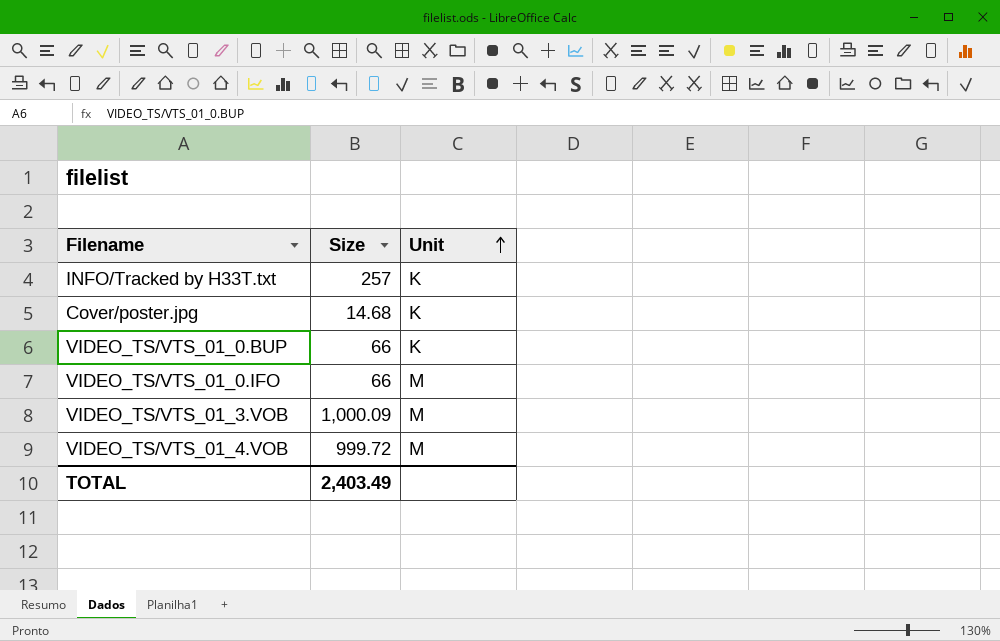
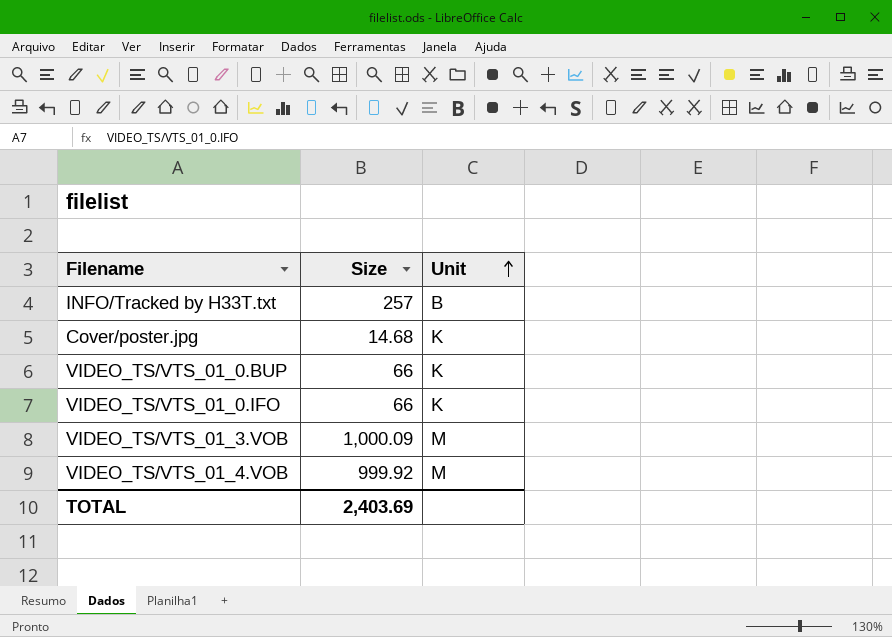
INFO/Tracked by H33T.txt | Unit: K -> B
VIDEO_TS/VTS_01_0.IFO | Unit: M -> K
VIDEO_TS/VTS_01_4.VOB | Size: 999.72 -> 999.92
TOTAL | Size: 2,403.49 -> 2,403.69

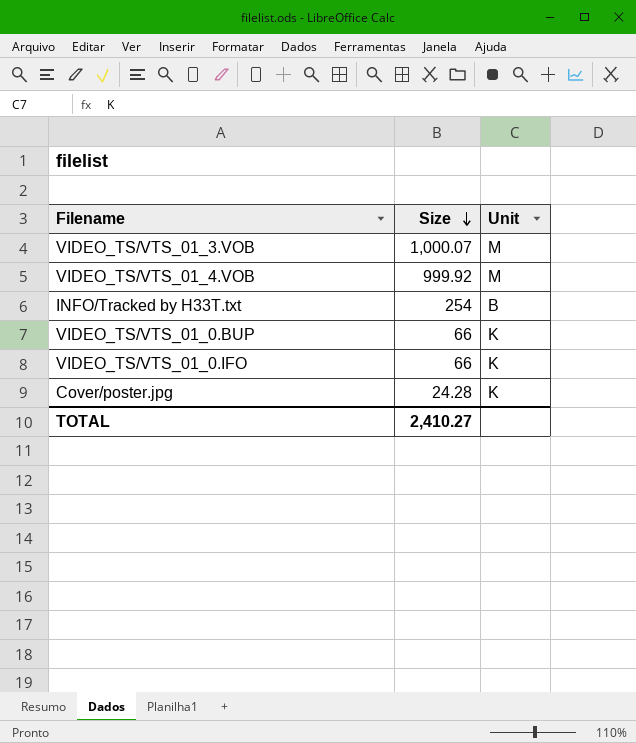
row order: Unit ascending -> Size descending
VIDEO_TS/VTS_01_3.VOB | Size: 1,000.09 -> 1,000.07
INFO/Tracked by H33T.txt | Size: 257 -> 254
Cover/poster.jpg | Size: 14.68 -> 24.28
TOTAL | Size: 2,403.69 -> 2,410.27

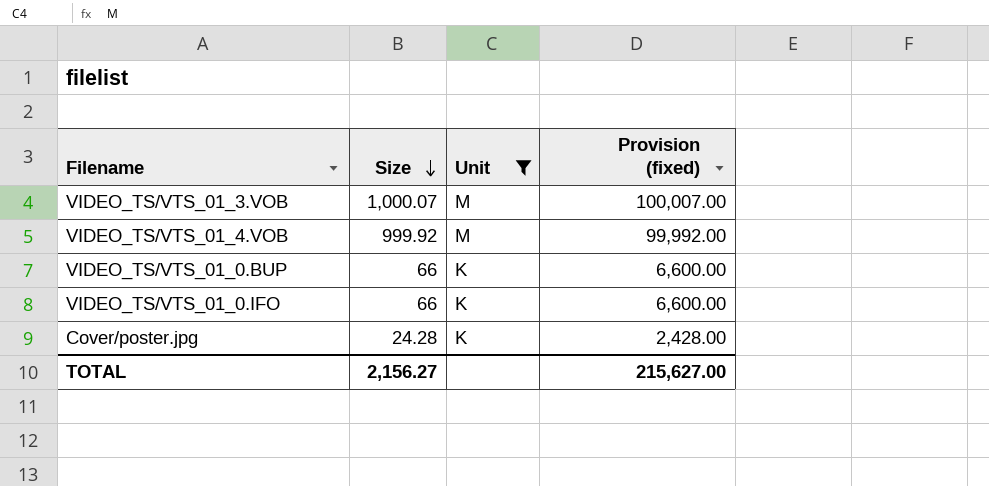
filter: none -> Unit != B
column Provision (fixed) | formula: none -> [Size] * 100
TOTAL | Size: 2,410.27 -> 2,156.27

